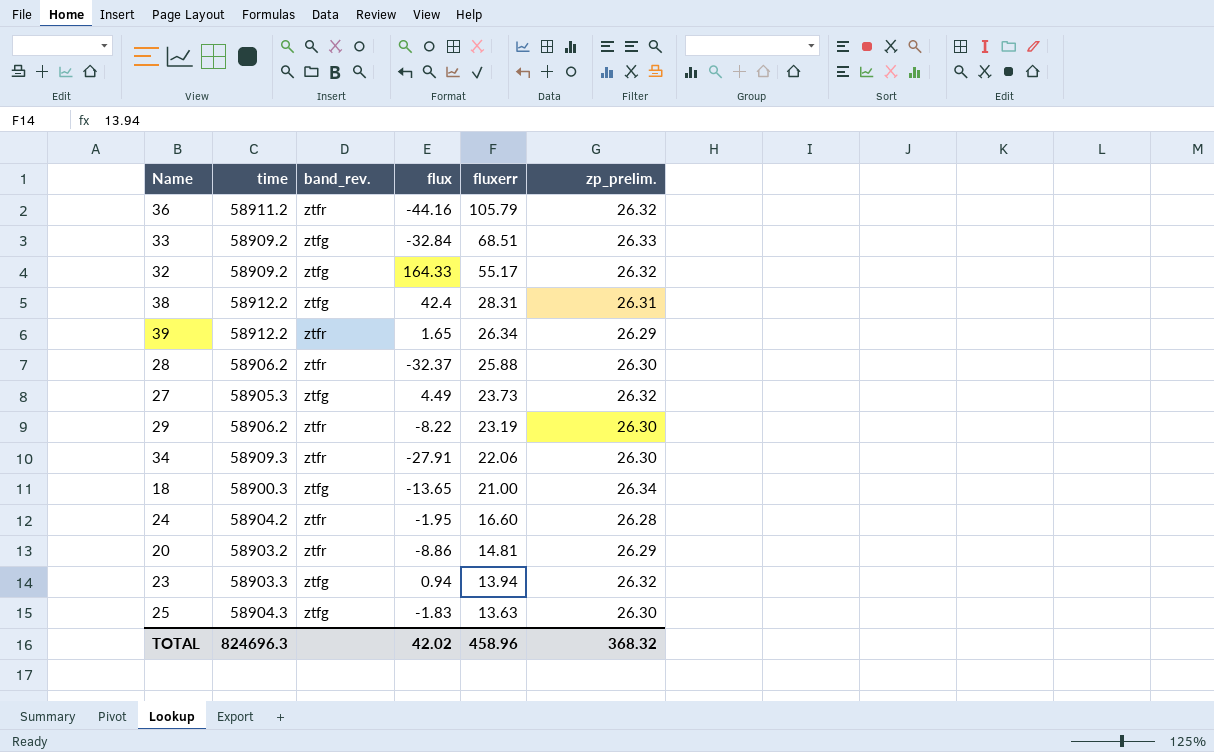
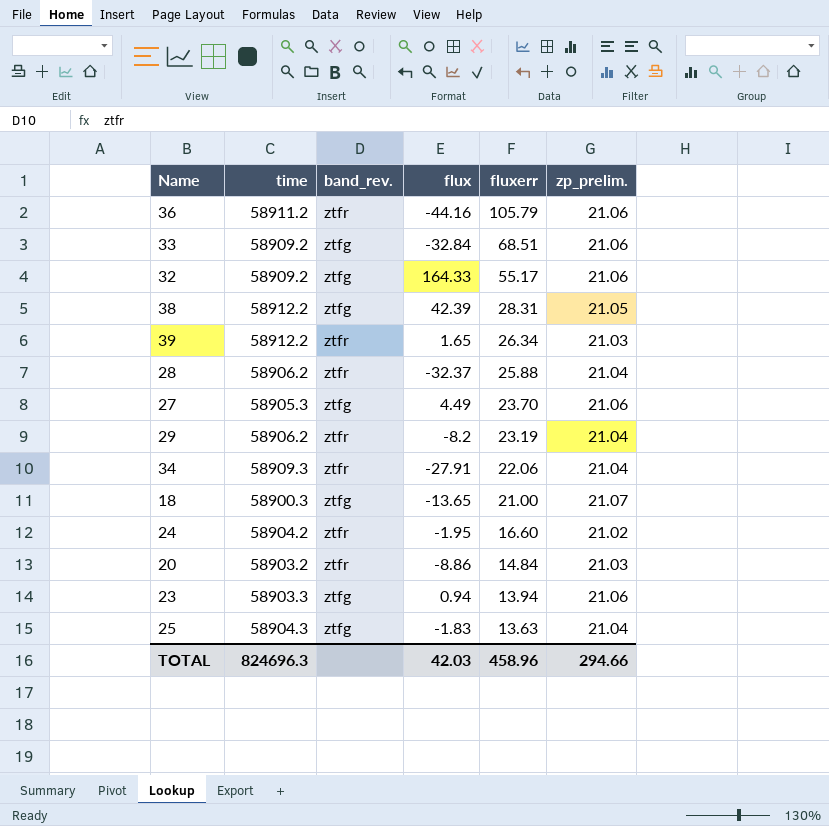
36 | zp_prelim.: 26.32 -> 21.06
33 | zp_prelim.: 26.33 -> 21.06
32 | zp_prelim.: 26.32 -> 21.06
38 | flux: 42.4 -> 42.39
38 | zp_prelim.: 26.31 -> 21.05
39 | zp_prelim.: 26.29 -> 21.03
28 | zp_prelim.: 26.30 -> 21.04
27 | fluxerr: 23.73 -> 23.70
27 | zp_prelim.: 26.32 -> 21.06
29 | flux: -8.22 -> -8.2
29 | zp_prelim.: 26.30 -> 21.04
34 | zp_prelim.: 26.30 -> 21.04
18 | zp_prelim.: 26.34 -> 21.07
24 | zp_prelim.: 26.28 -> 21.02
20 | fluxerr: 14.81 -> 14.84
20 | zp_prelim.: 26.29 -> 21.03
23 | zp_prelim.: 26.32 -> 21.06
25 | zp_prelim.: 26.30 -> 21.04
TOTAL | flux: 42.02 -> 42.03
TOTAL | zp_prelim.: 368.32 -> 294.66

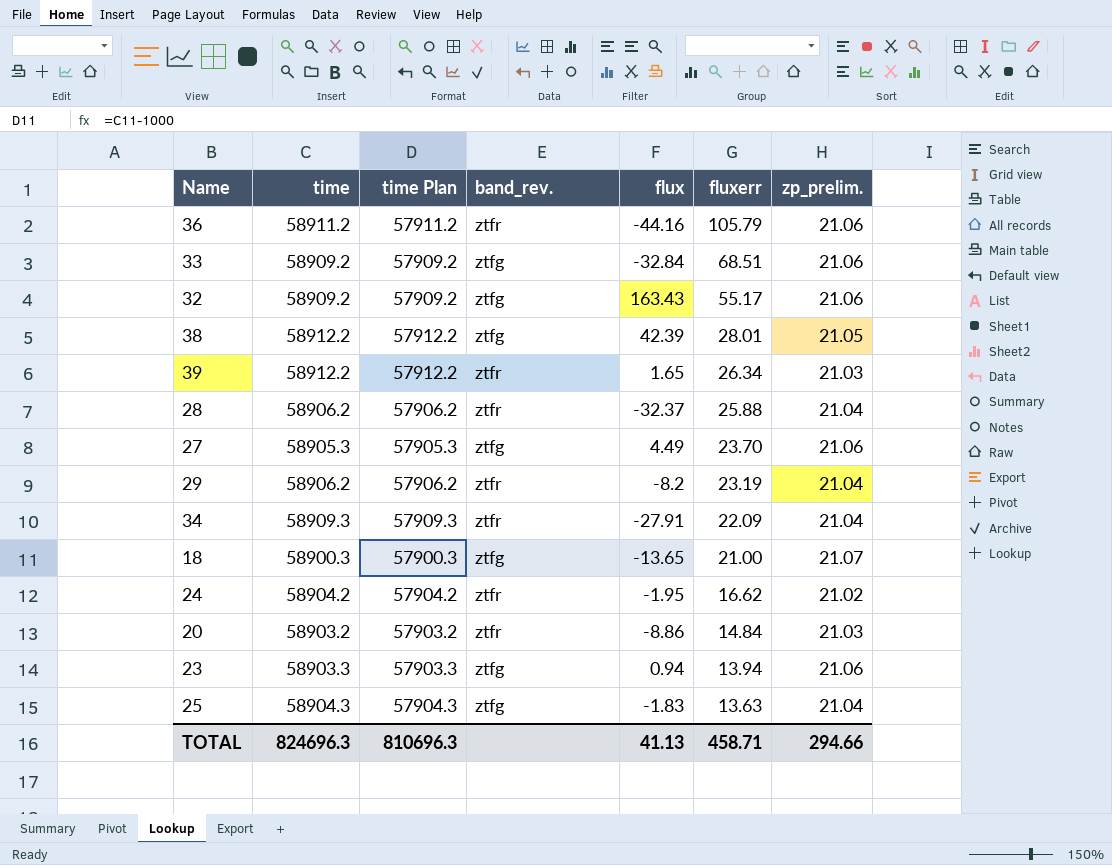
column time Plan | formula: none -> [time] - 1000
32 | flux: 164.33 -> 163.43
38 | fluxerr: 28.31 -> 28.01
34 | fluxerr: 22.06 -> 22.09
24 | fluxerr: 16.60 -> 16.62
TOTAL | flux: 42.03 -> 41.13
TOTAL | fluxerr: 458.96 -> 458.71

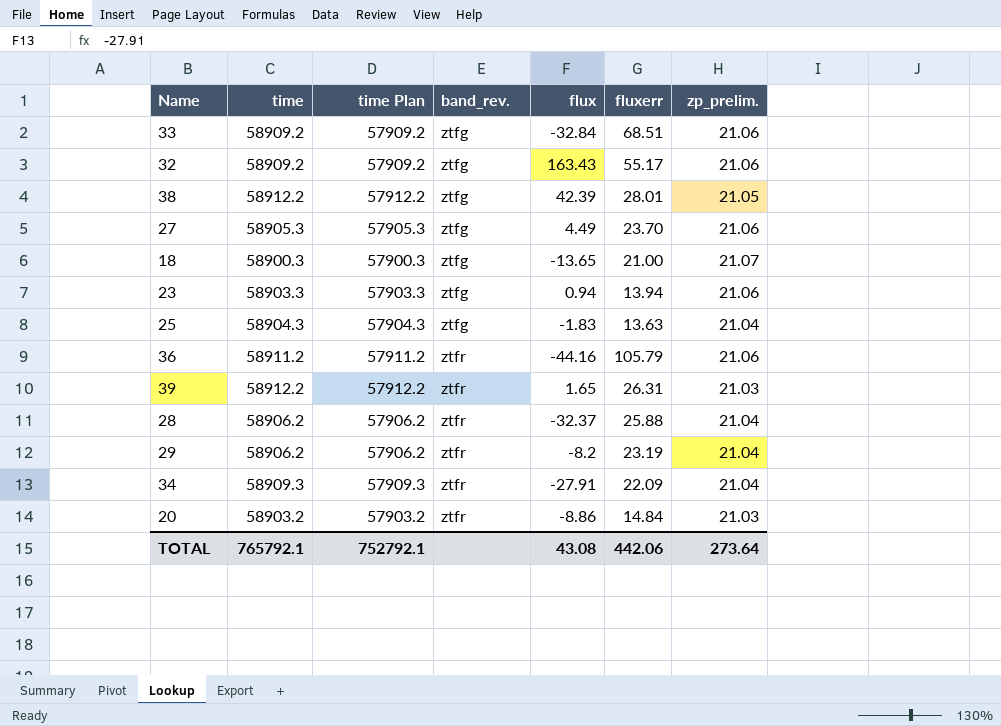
row order: fluxerr descending -> band_rev. ascending
row 24: 58904.2 | 57904.2 | ztfr | -1.95 | 16.62 | 21.02 -> none
39 | fluxerr: 26.34 -> 26.31
TOTAL | time: 824696.3 -> 765792.1
TOTAL | time Plan: 810696.3 -> 752792.1
TOTAL | flux: 41.13 -> 43.08
TOTAL | fluxerr: 458.71 -> 442.06
TOTAL | zp_prelim.: 294.66 -> 273.64

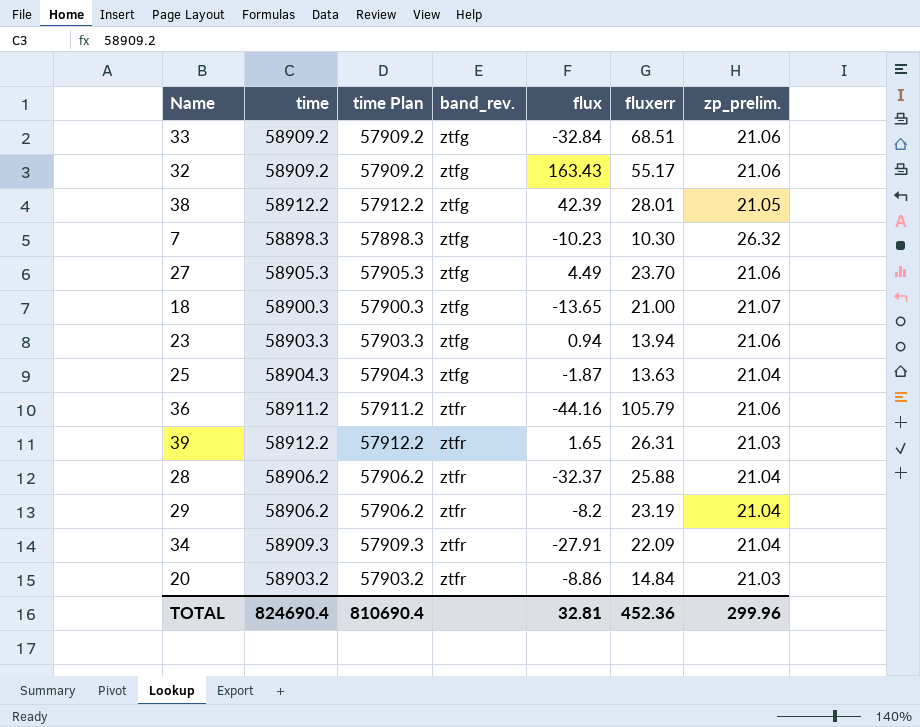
row 7: none -> 58898.3 | 57898.3 | ztfg | -10.23 | 10.30 | 26.32
25 | flux: -1.83 -> -1.87
TOTAL | time: 765792.1 -> 824690.4
TOTAL | time Plan: 752792.1 -> 810690.4
TOTAL | flux: 43.08 -> 32.81
TOTAL | fluxerr: 442.06 -> 452.36
TOTAL | zp_prelim.: 273.64 -> 299.96

